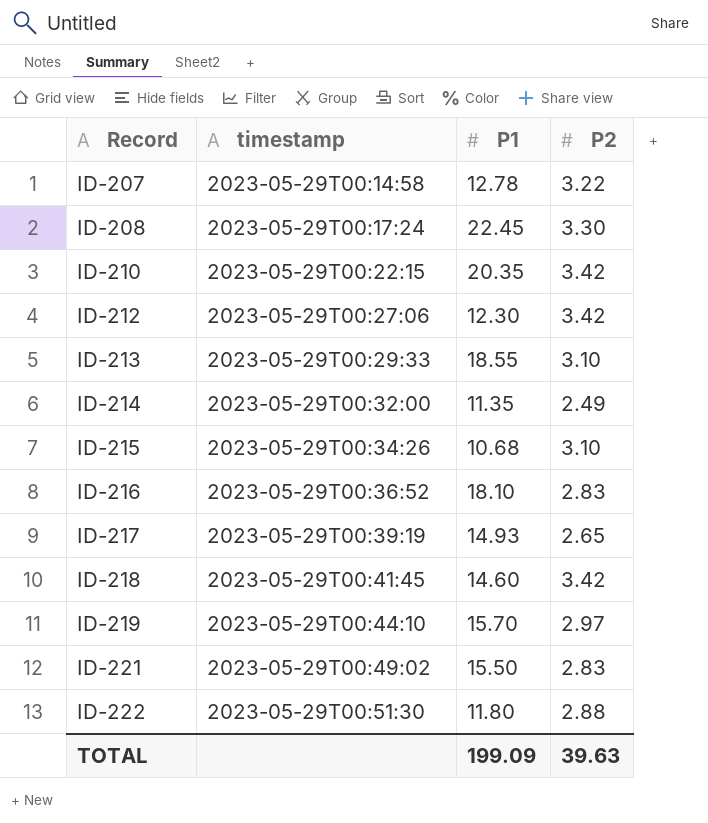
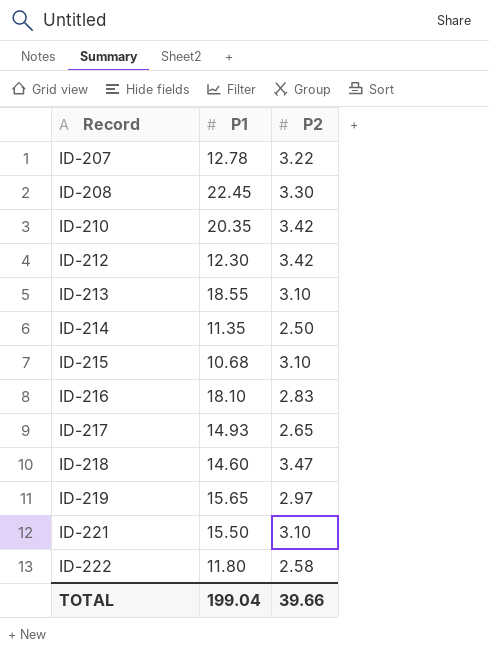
column timestamp | position: 2 -> none
ID-214 | P2: 2.49 -> 2.50
ID-218 | P2: 3.42 -> 3.47
ID-219 | P1: 15.70 -> 15.65
ID-221 | P2: 2.83 -> 3.10
ID-222 | P2: 2.88 -> 2.58
TOTAL | P1: 199.09 -> 199.04
TOTAL | P2: 39.63 -> 39.66

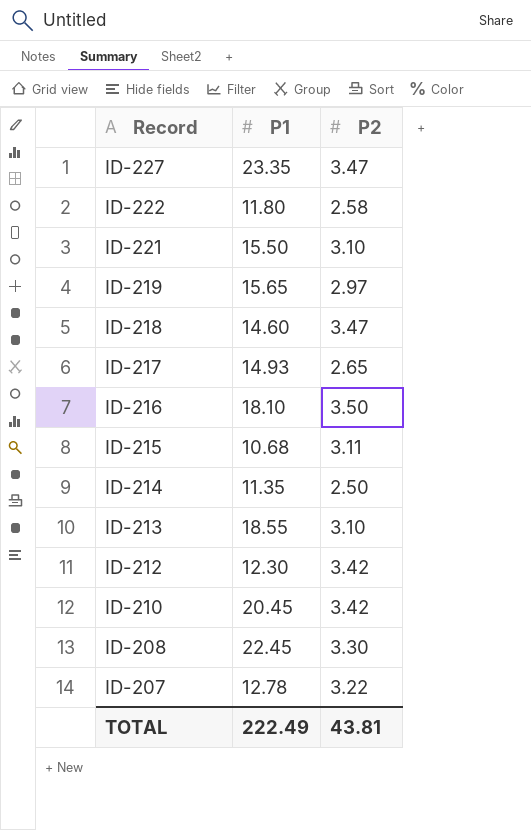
row order: Record ascending -> Record descending
row ID-227: none -> 23.35 | 3.47
ID-216 | P2: 2.83 -> 3.50
ID-215 | P2: 3.10 -> 3.11
ID-210 | P1: 20.35 -> 20.45
TOTAL | P1: 199.04 -> 222.49
TOTAL | P2: 39.66 -> 43.81

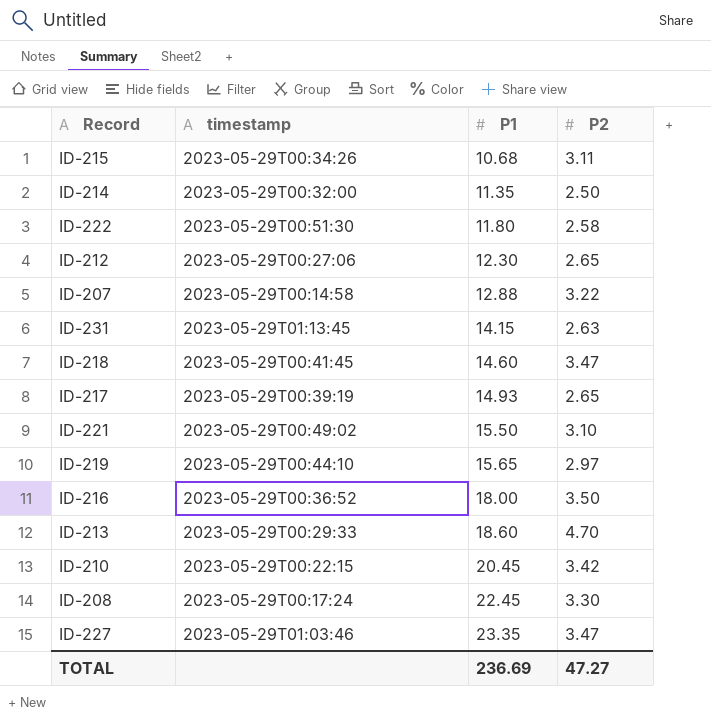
row order: Record descending -> P1 ascending
column timestamp | position: none -> 2
ID-212 | P2: 3.42 -> 2.65
ID-207 | P1: 12.78 -> 12.88
row ID-231: none -> 2023-05-29T01:13:45 | 14.15 | 2.63
ID-216 | P1: 18.10 -> 18.00
ID-213 | P1: 18.55 -> 18.60
ID-213 | P2: 3.10 -> 4.70
TOTAL | P1: 222.49 -> 236.69
TOTAL | P2: 43.81 -> 47.27

